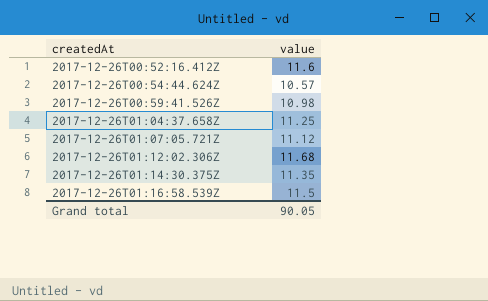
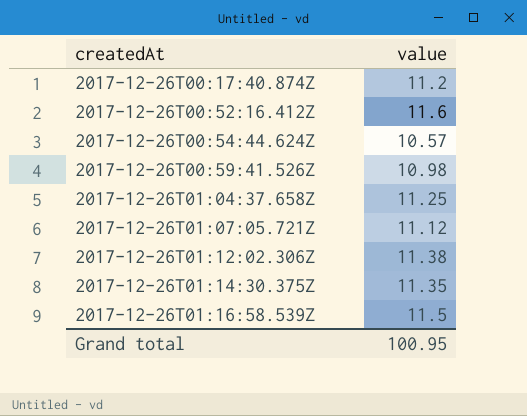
row 2017-12-26T00:17:40.874Z: none -> 11.2
2017-12-26T01:12:02.306Z | value: 11.68 -> 11.38
Grand total | value: 90.05 -> 100.95

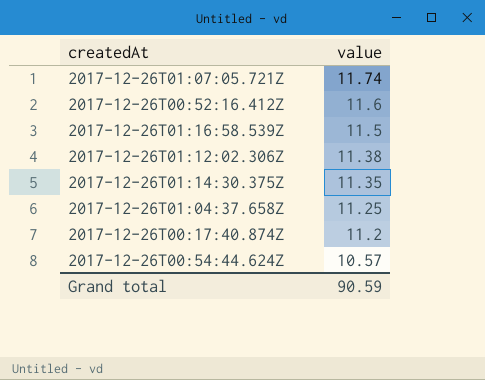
row order: createdAt ascending -> value descending
row 2017-12-26T00:59:41.526Z: 10.98 -> none
2017-12-26T01:07:05.721Z | value: 11.12 -> 11.74
Grand total | value: 100.95 -> 90.59

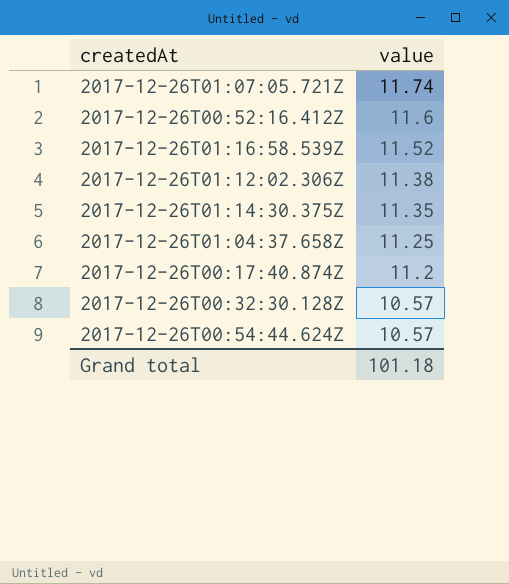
2017-12-26T01:16:58.539Z | value: 11.5 -> 11.52
row 2017-12-26T00:32:30.128Z: none -> 10.57
Grand total | value: 90.59 -> 101.18

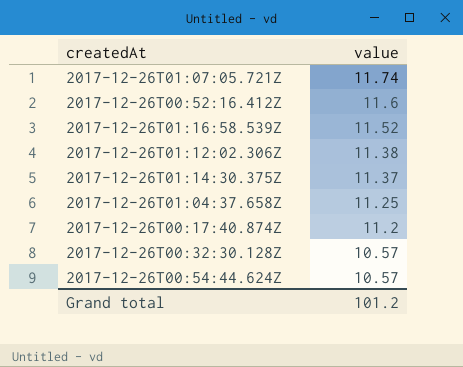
2017-12-26T01:14:30.375Z | value: 11.35 -> 11.37
Grand total | value: 101.18 -> 101.2

